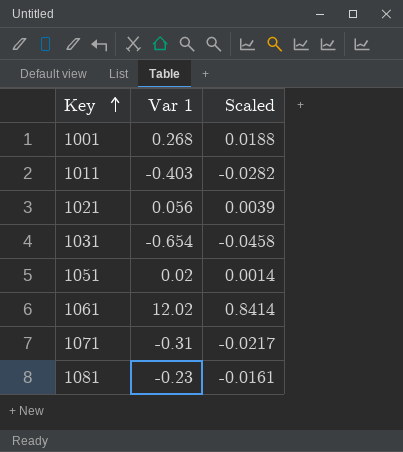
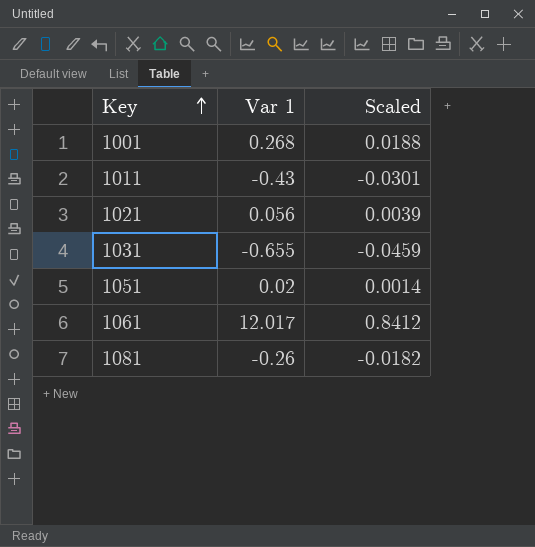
row 1071: -0.31 | -0.0217 -> none
1011 | Var 1: -0.403 -> -0.43
1011 | Scaled: -0.0282 -> -0.0301
1031 | Var 1: -0.654 -> -0.655
1031 | Scaled: -0.0458 -> -0.0459
1061 | Var 1: 12.02 -> 12.017
1061 | Scaled: 0.8414 -> 0.8412
1081 | Var 1: -0.23 -> -0.26
1081 | Scaled: -0.0161 -> -0.0182

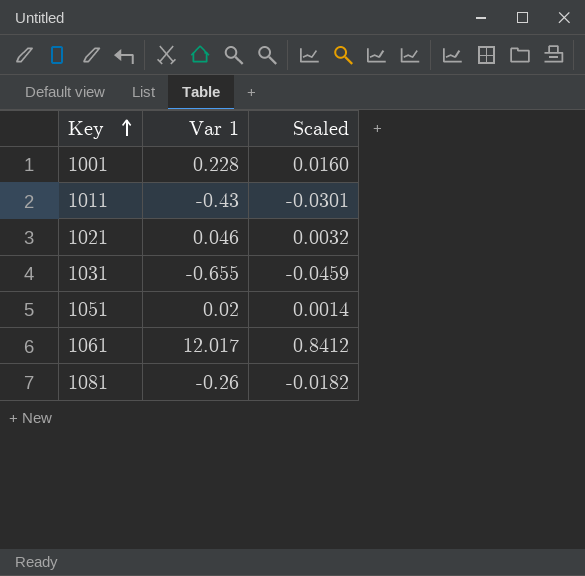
1001 | Var 1: 0.268 -> 0.228
1001 | Scaled: 0.0188 -> 0.0160
1021 | Var 1: 0.056 -> 0.046
1021 | Scaled: 0.0039 -> 0.0032

